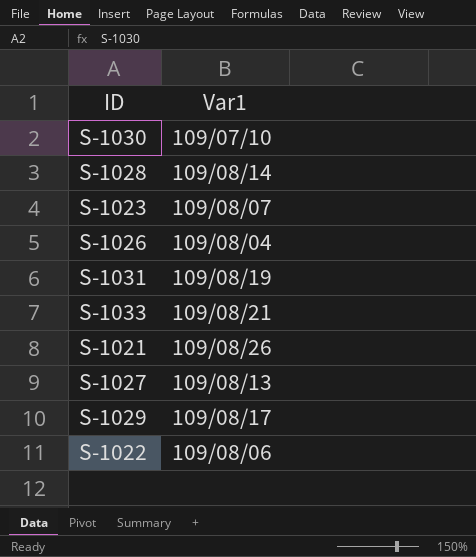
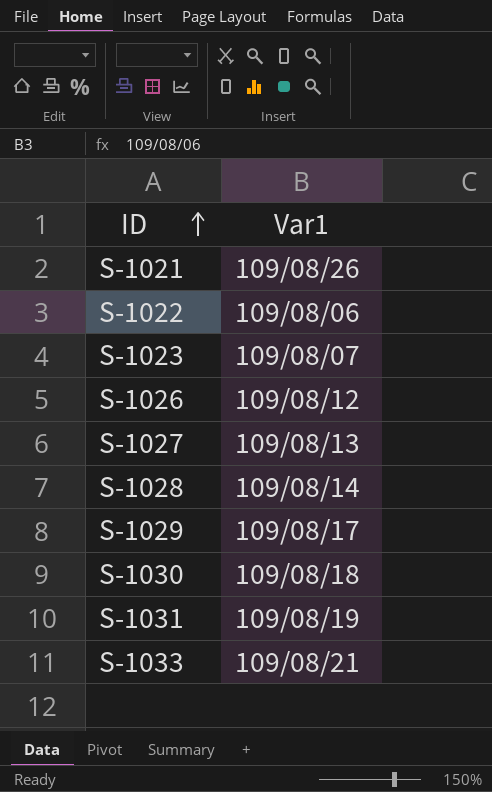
row order: none -> ID ascending
S-1026 | Var1: 109/08/04 -> 109/08/12
S-1030 | Var1: 109/07/10 -> 109/08/18

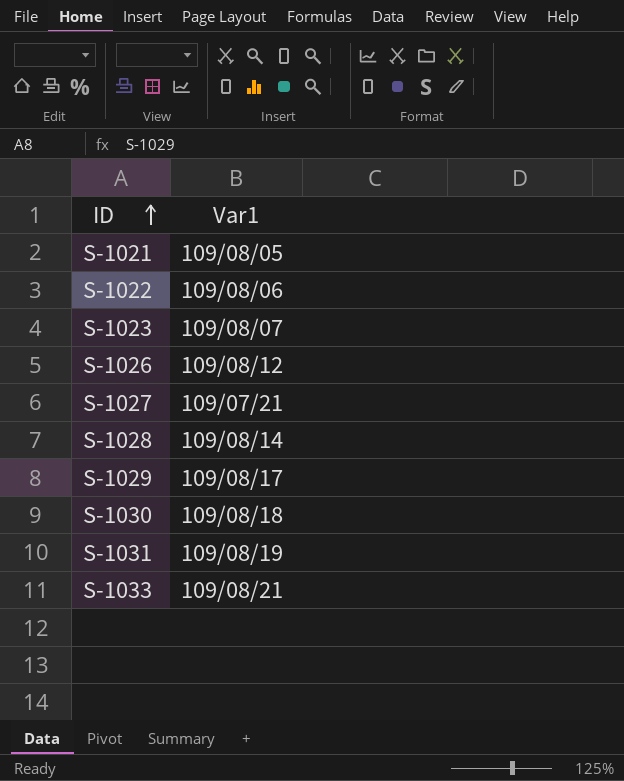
S-1021 | Var1: 109/08/26 -> 109/08/05
S-1027 | Var1: 109/08/13 -> 109/07/21

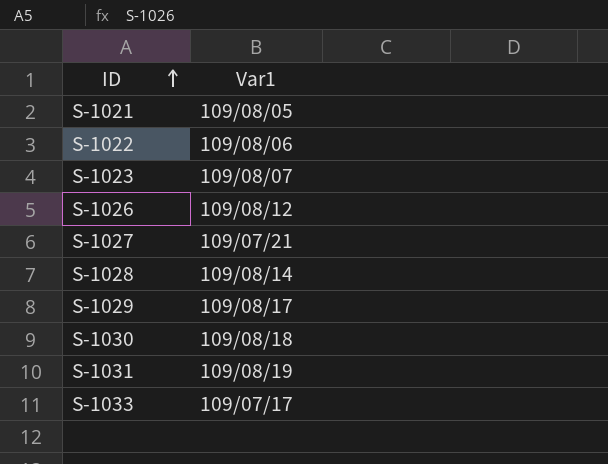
S-1033 | Var1: 109/08/21 -> 109/07/17

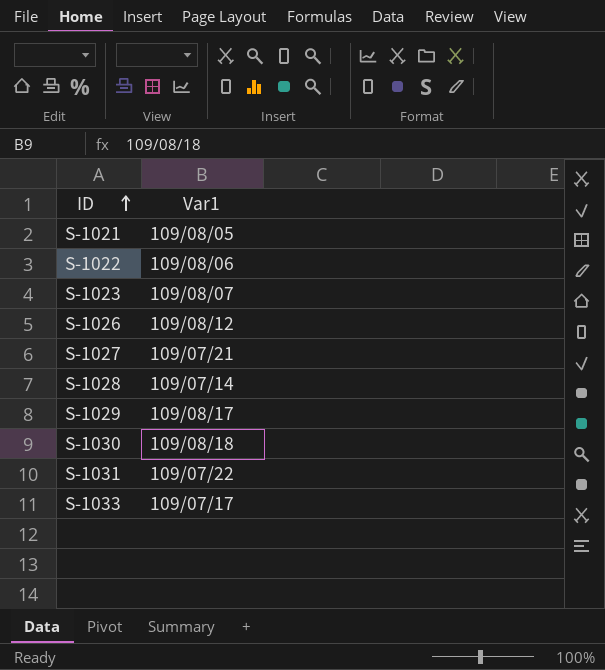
S-1028 | Var1: 109/08/14 -> 109/07/14
S-1031 | Var1: 109/08/19 -> 109/07/22

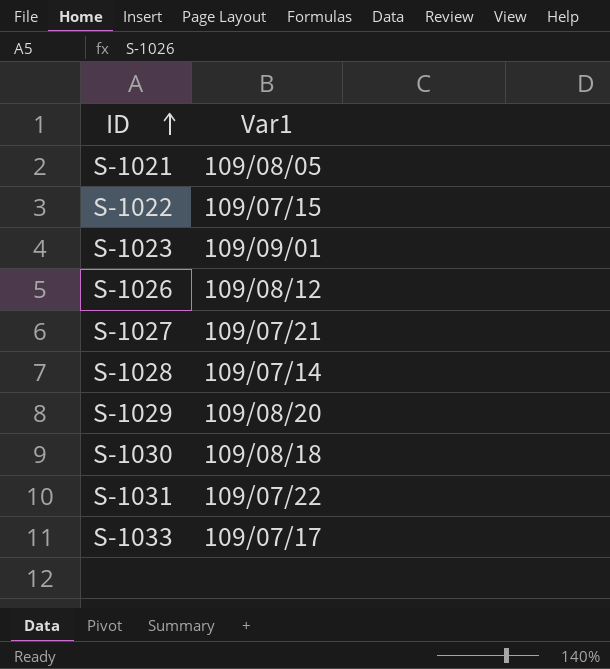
S-1022 | Var1: 109/08/06 -> 109/07/15
S-1023 | Var1: 109/08/07 -> 109/09/01
S-1029 | Var1: 109/08/17 -> 109/08/20

